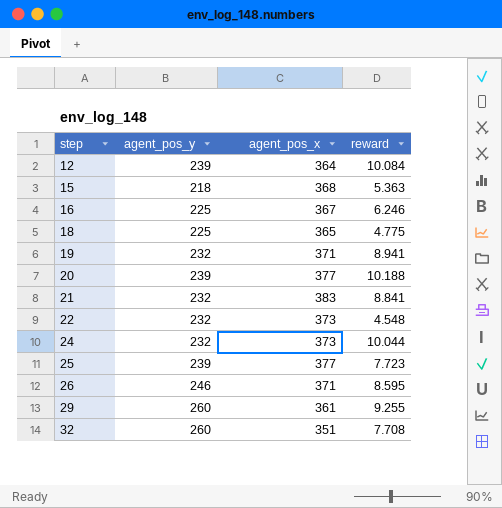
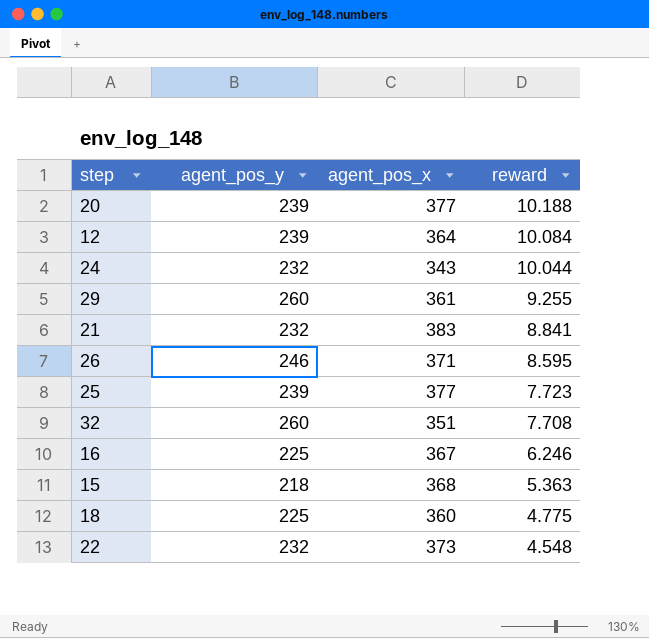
row order: step ascending -> reward descending
row 19: 232 | 371 | 8.941 -> none
24 | agent_pos_x: 373 -> 343
18 | agent_pos_x: 365 -> 360

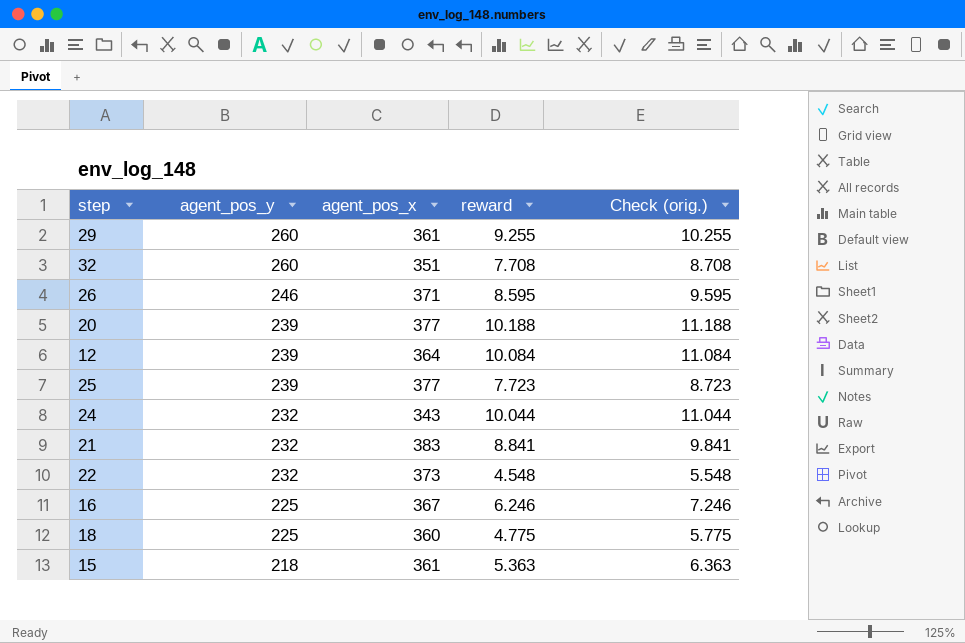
row order: reward descending -> agent_pos_y descending
column Check (orig.) | formula: none -> [reward] + 1
15 | agent_pos_x: 368 -> 361

